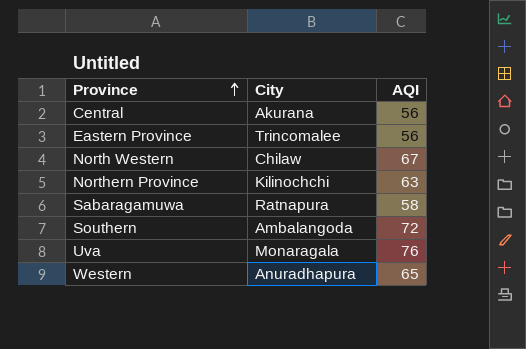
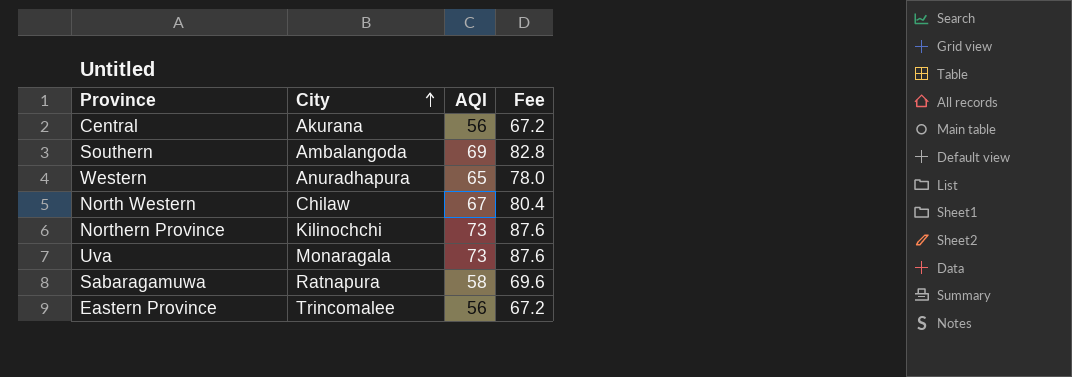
row order: Province ascending -> City ascending
column Fee | formula: none -> [AQI] * 1.2
Southern | AQI: 72 -> 69
Northern Province | AQI: 63 -> 73
Uva | AQI: 76 -> 73

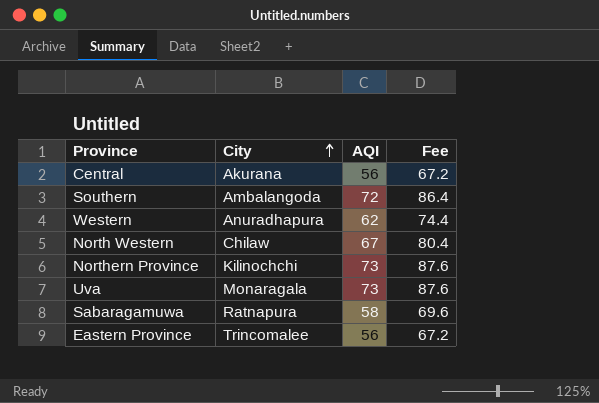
Southern | AQI: 69 -> 72
Southern | Fee: 82.8 -> 86.4
Western | AQI: 65 -> 62
Western | Fee: 78.0 -> 74.4

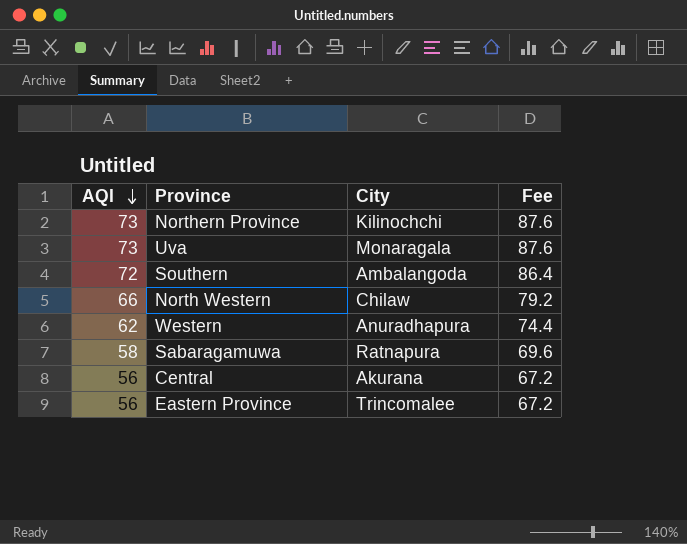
row order: City ascending -> AQI descending
column AQI | position: 3 -> 1
North Western | AQI: 67 -> 66
North Western | Fee: 80.4 -> 79.2

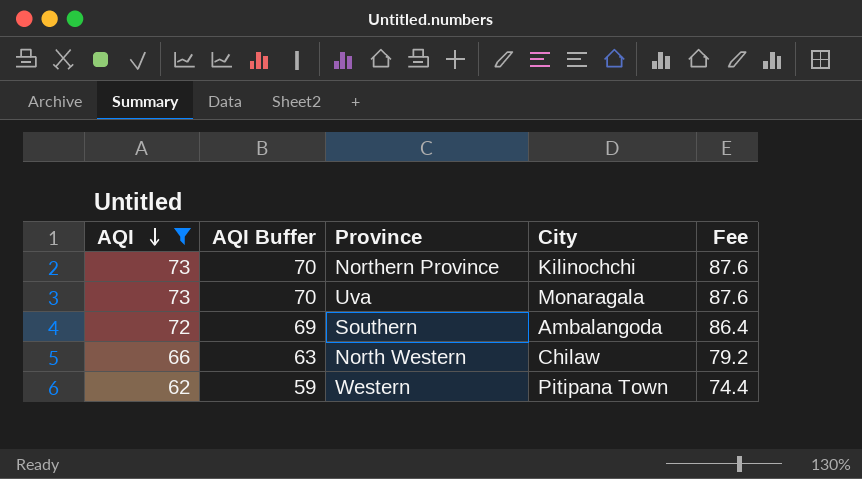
filter: none -> AQI >= 62
column AQI Buffer | formula: none -> [AQI] - 3
Western | City: Anuradhapura -> Pitipana Town

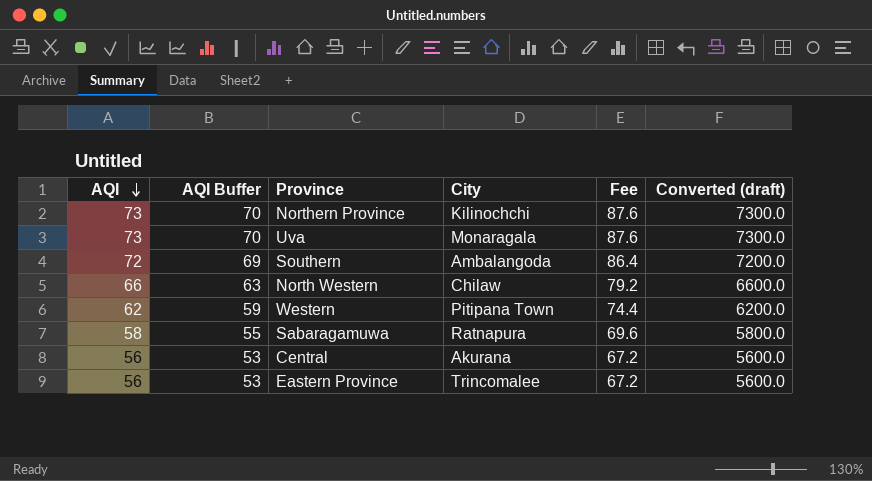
filter: AQI >= 62 -> none
column Converted (draft) | formula: none -> [AQI] * 100

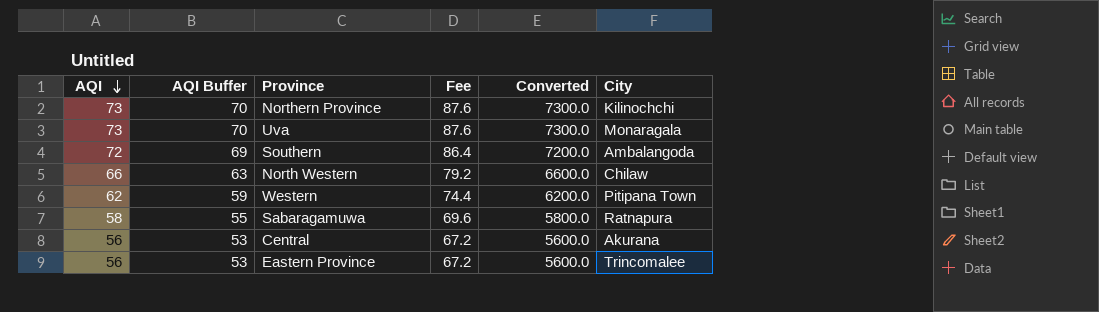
column name: Converted (draft) -> Converted
column City | position: 4 -> 6

